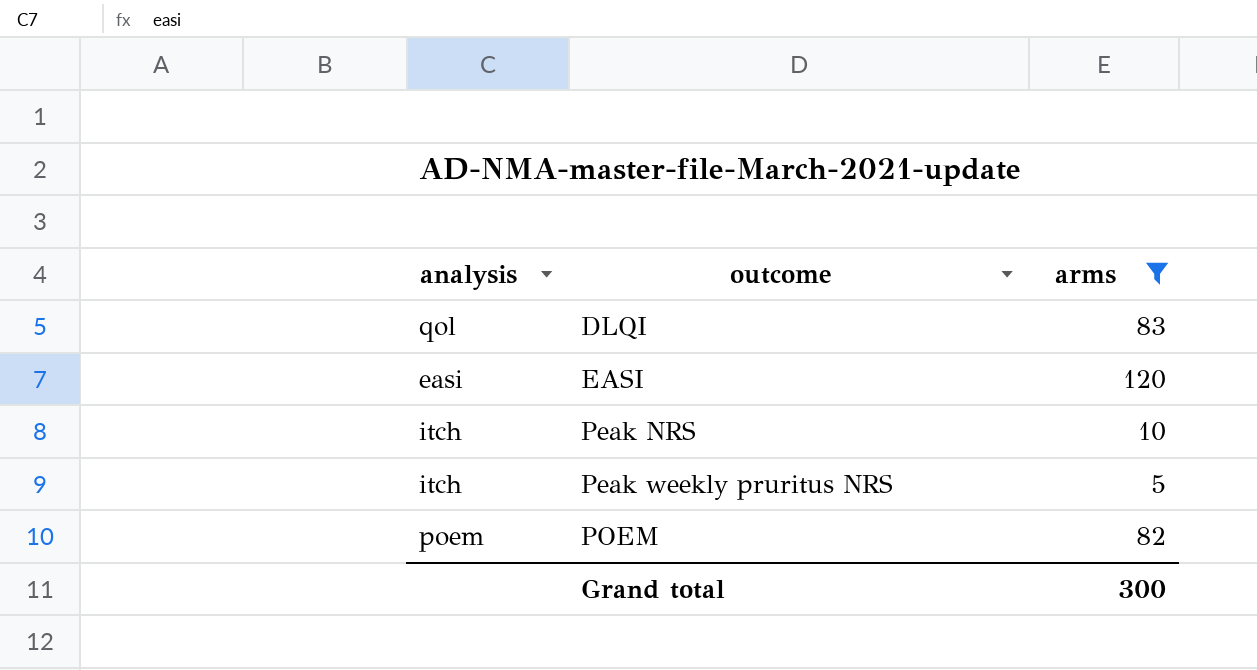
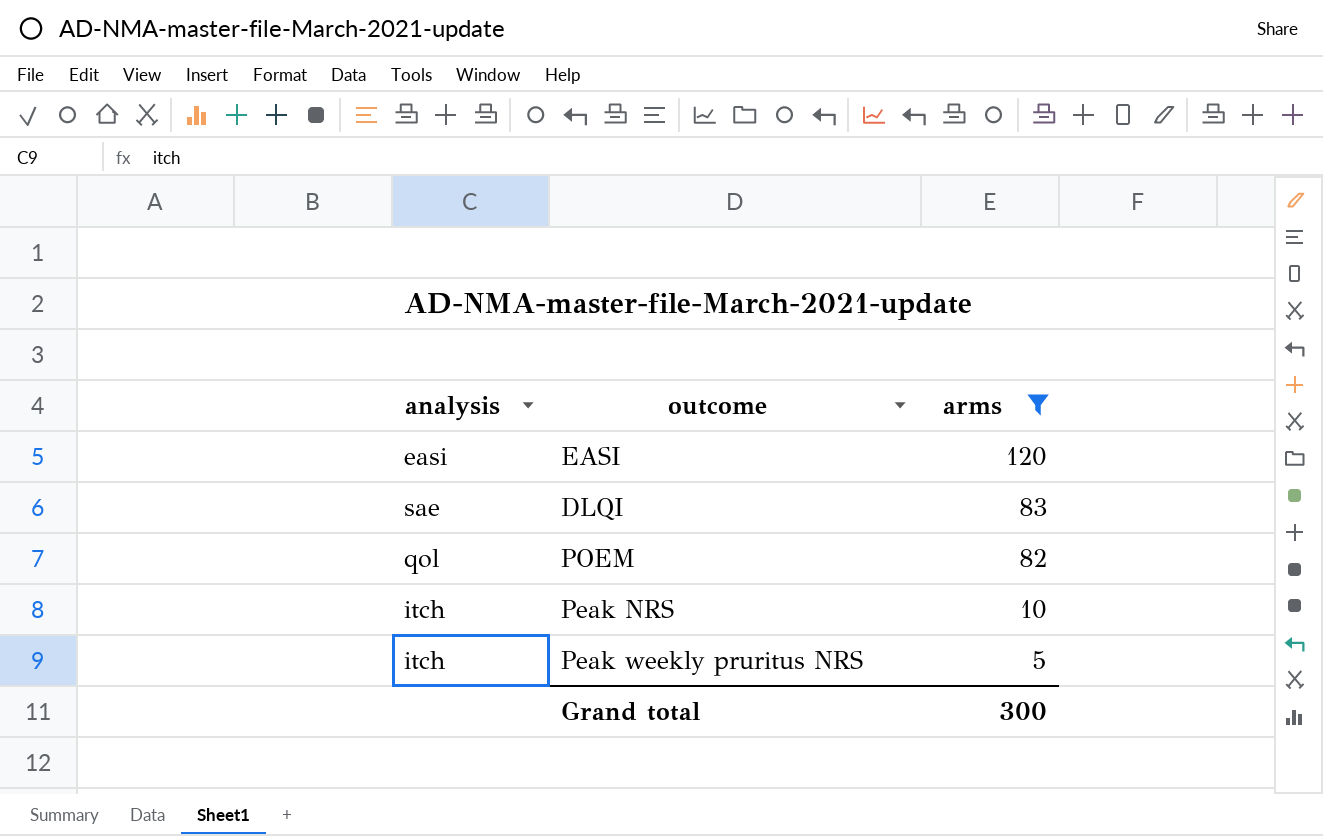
row order: outcome ascending -> arms descending
DLQI | analysis: qol -> sae
POEM | analysis: poem -> qol

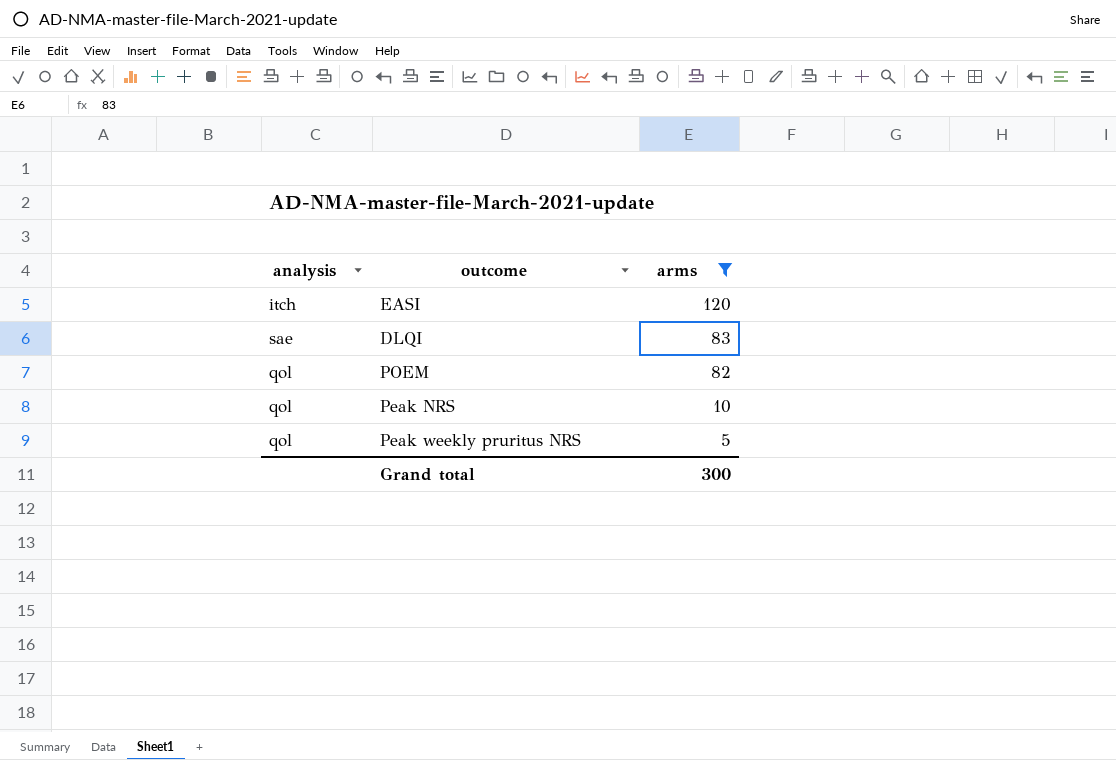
EASI | analysis: easi -> itch
Peak NRS | analysis: itch -> qol
Peak weekly pruritus NRS | analysis: itch -> qol

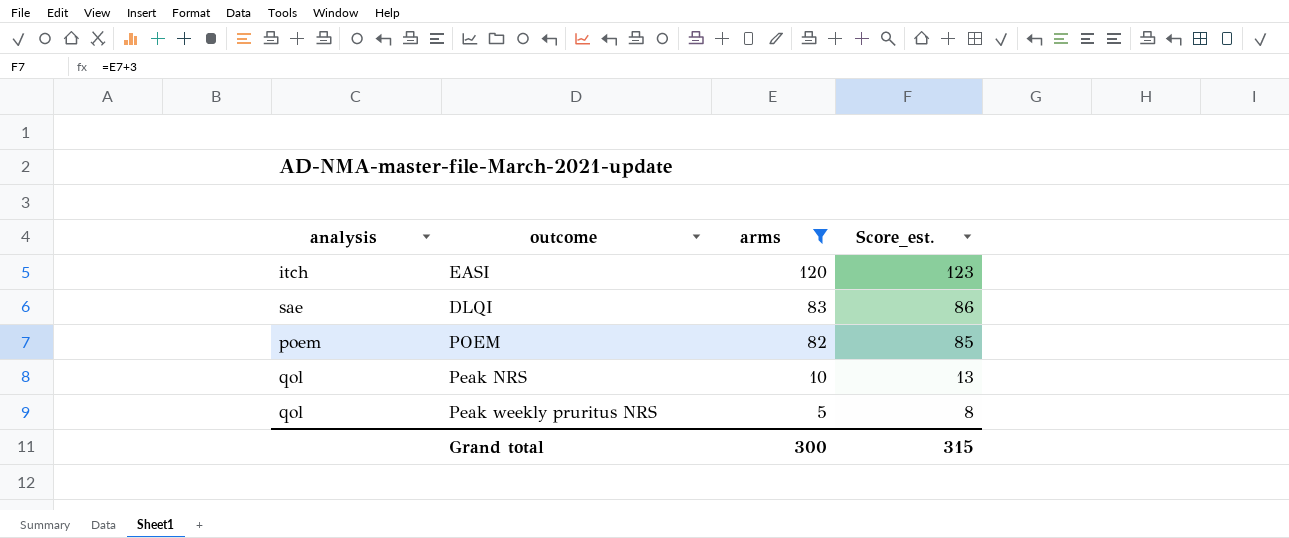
column Score_est. | formula: none -> [arms] + 3
POEM | analysis: qol -> poem

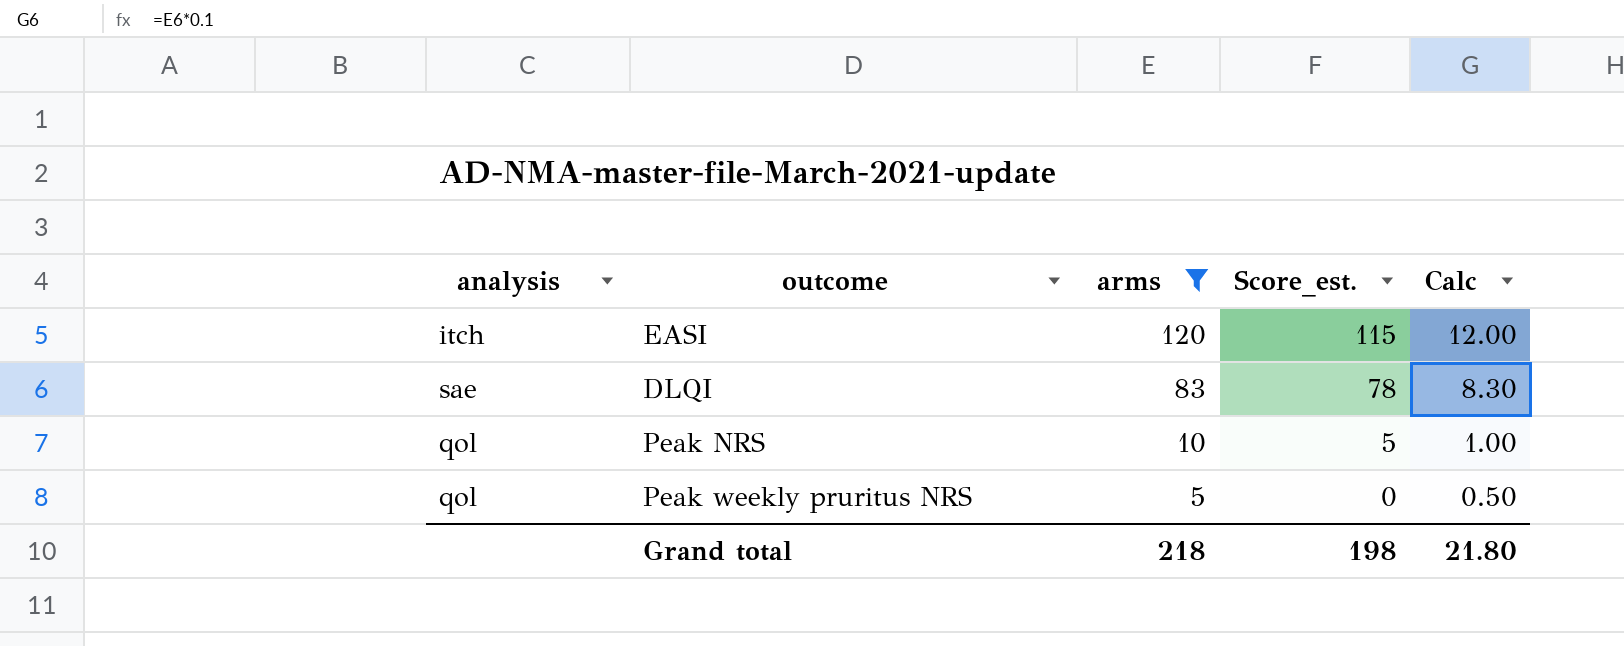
column Score_est. | formula: [arms] + 3 -> [arms] - 5
column Calc | formula: none -> [arms] * 0.1
row POEM: poem | 82 | 85 -> none
Grand total | arms: 300 -> 218
Grand total | Score_est.: 315 -> 198

